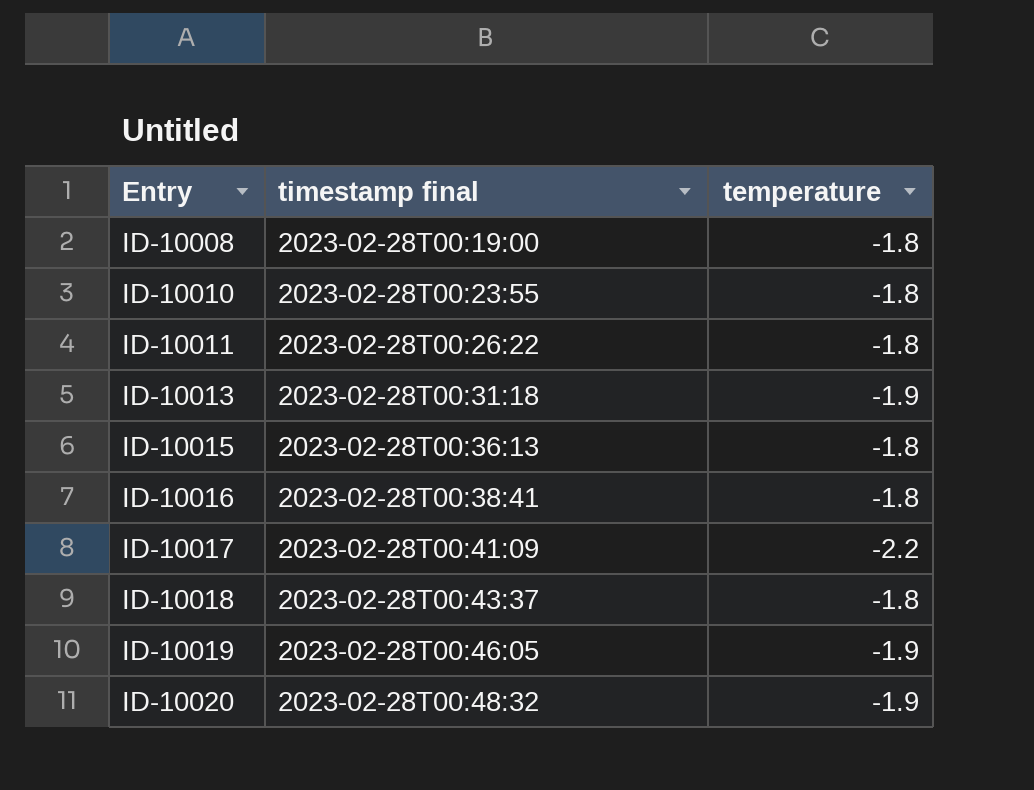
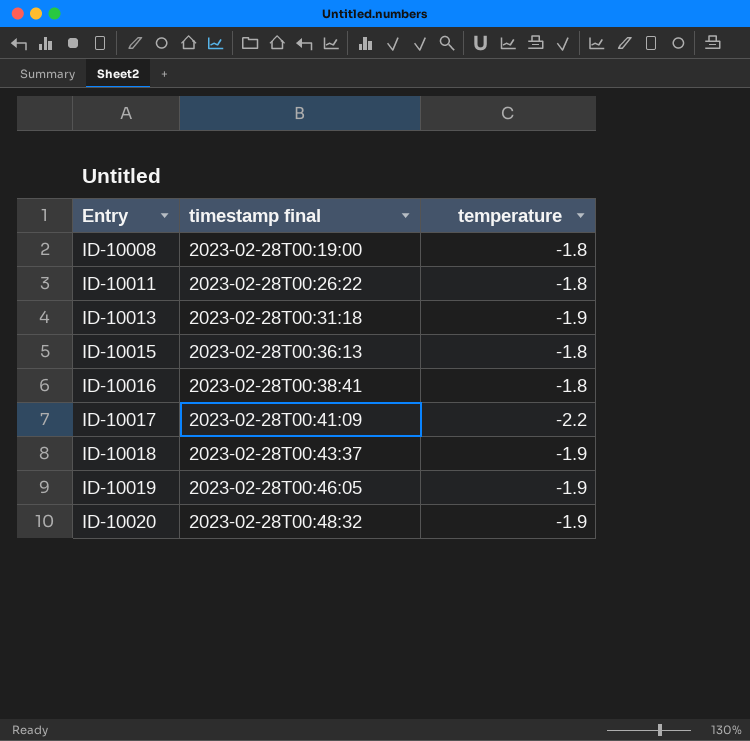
row ID-10010: 2023-02-28T00:23:55 | -1.8 -> none
ID-10018 | temperature: -1.8 -> -1.9

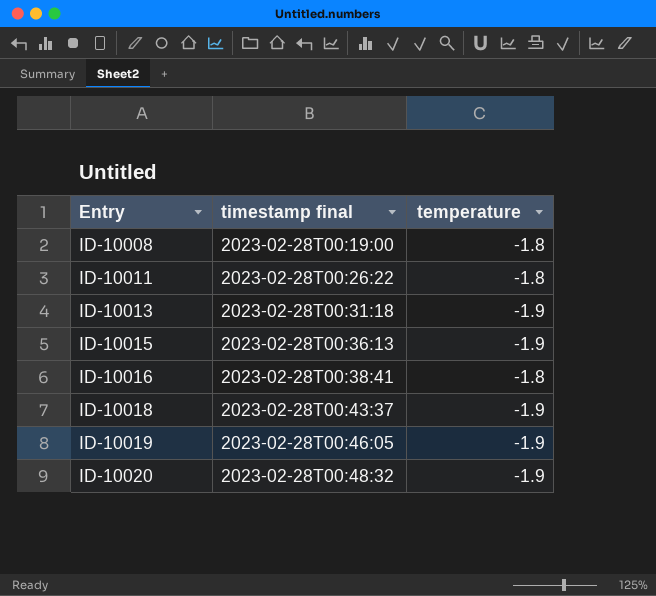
row ID-10017: 2023-02-28T00:41:09 | -2.2 -> none
ID-10015 | temperature: -1.8 -> -1.9

